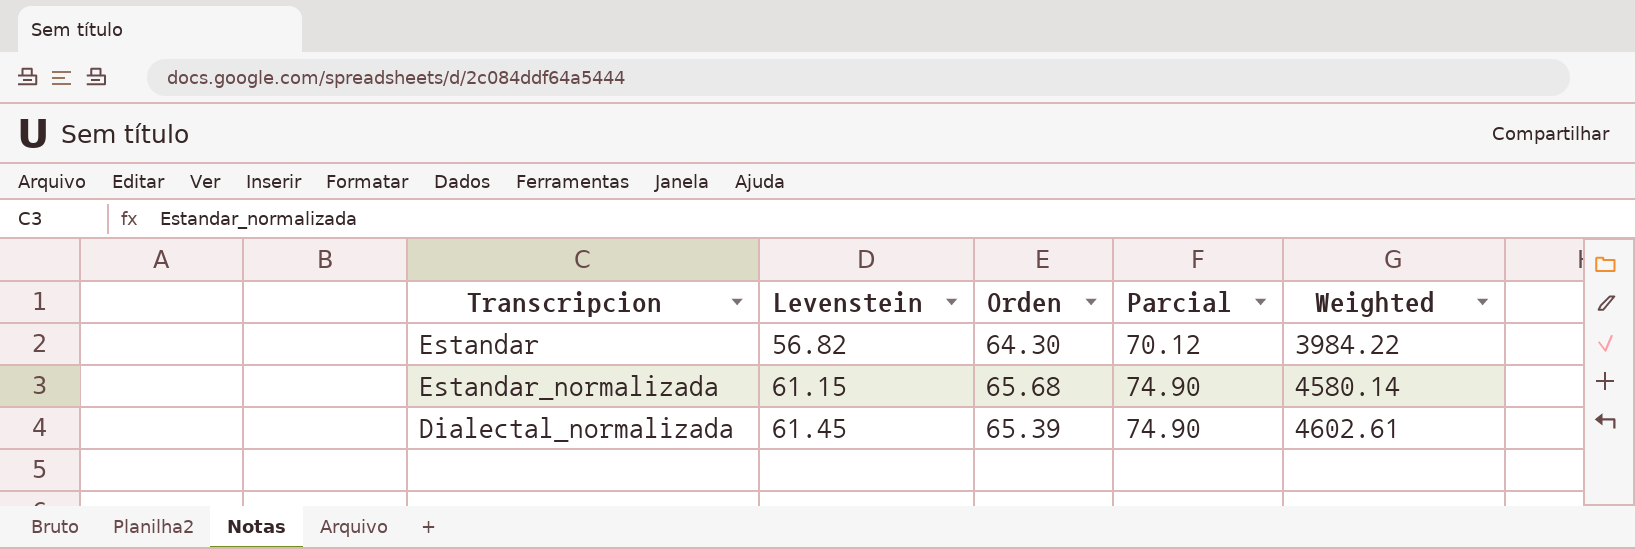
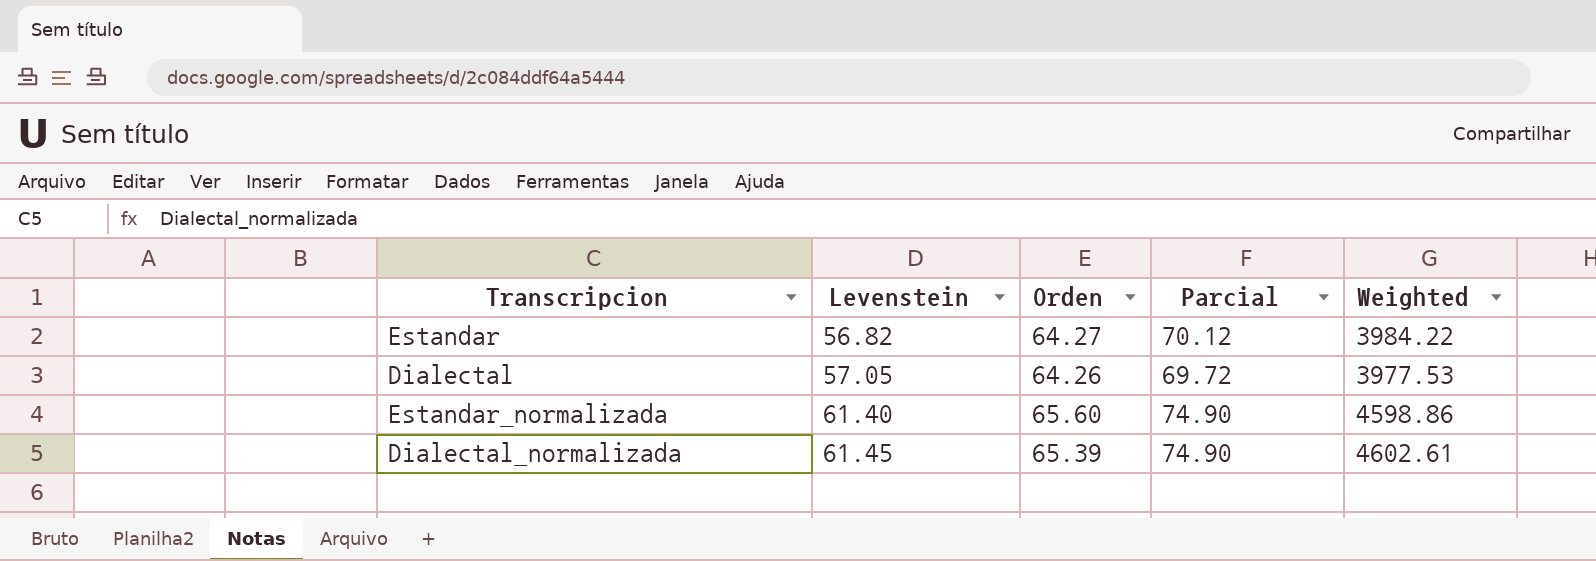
Estandar | Orden: 64.30 -> 64.27
row Dialectal: none -> 57.05 | 64.26 | 69.72 | 3977.53
Estandar_normalizada | Levenstein: 61.15 -> 61.40
Estandar_normalizada | Orden: 65.68 -> 65.60
Estandar_normalizada | Weighted: 4580.14 -> 4598.86

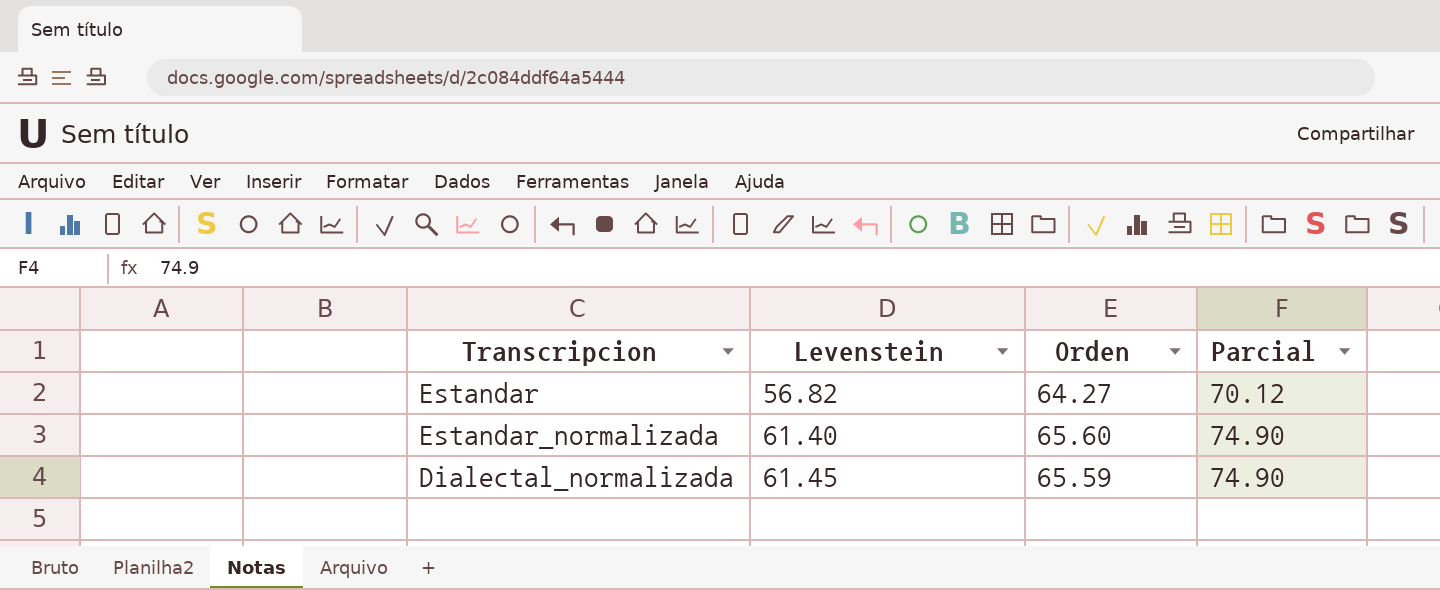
column Weighted | formula: [Levenstein] * [Parcial] -> none
row Dialectal: 57.05 | 64.26 | 69.72 | 3977.53 -> none
Dialectal_normalizada | Orden: 65.39 -> 65.59

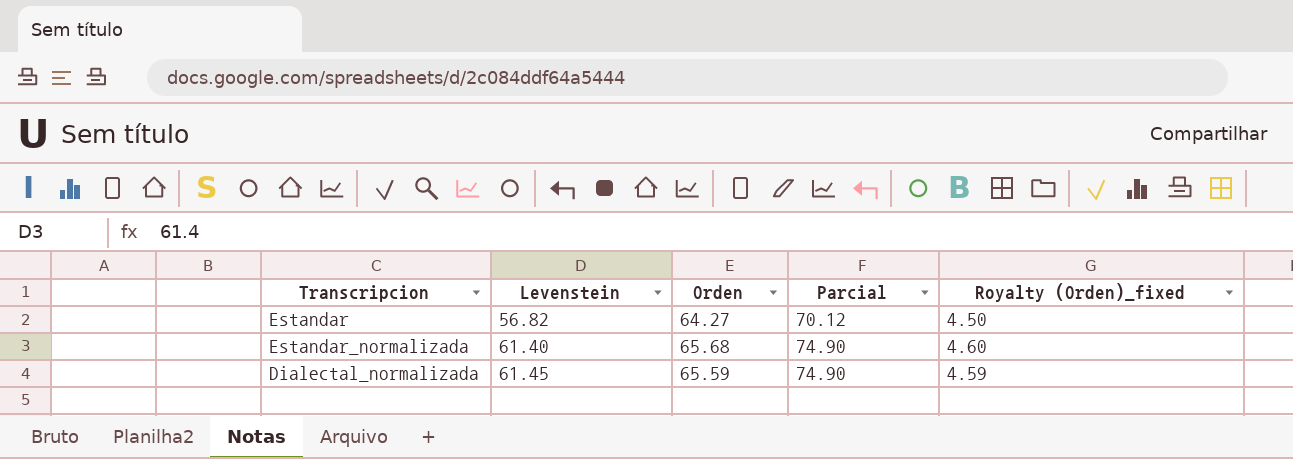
column Royalty (Orden)_fixed | formula: none -> [Orden] * 0.07
Estandar_normalizada | Orden: 65.60 -> 65.68

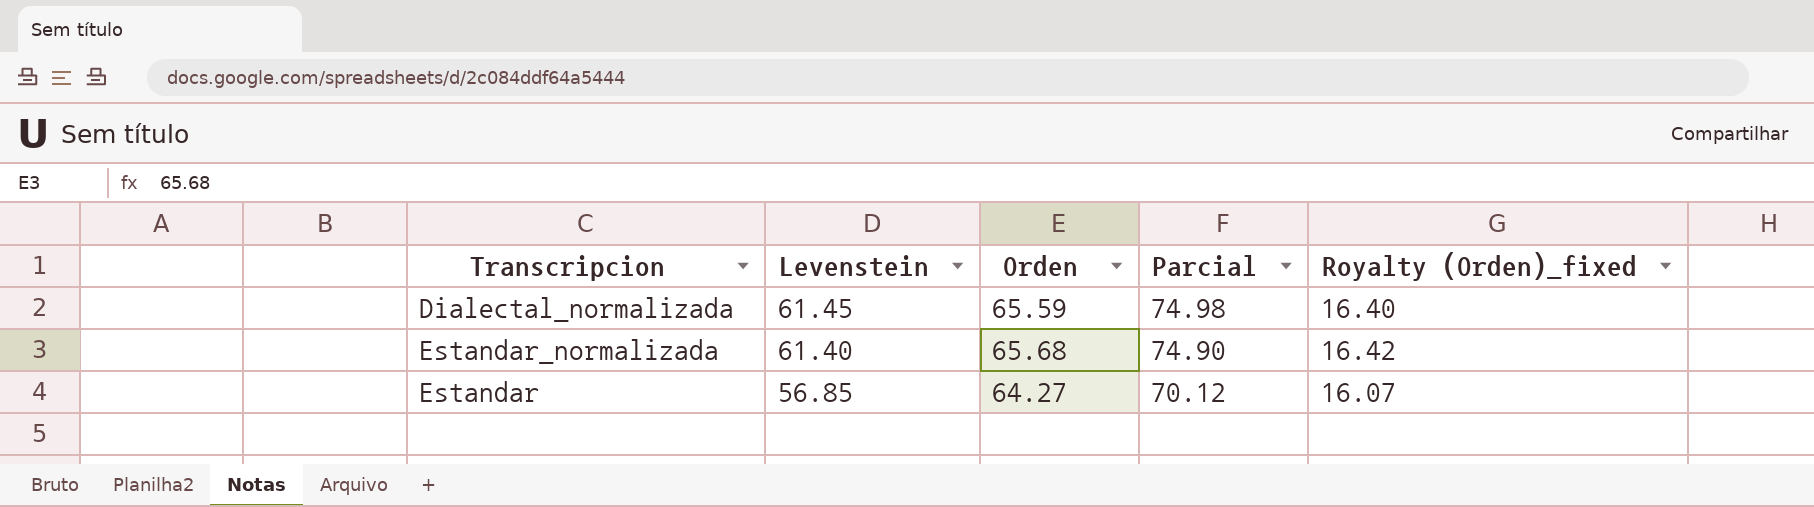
row order: Levenstein ascending -> Levenstein descending
column Royalty (Orden)_fixed | formula: [Orden] * 0.07 -> [Orden] * 0.25
Dialectal_normalizada | Parcial: 74.90 -> 74.98
Estandar | Levenstein: 56.82 -> 56.85

